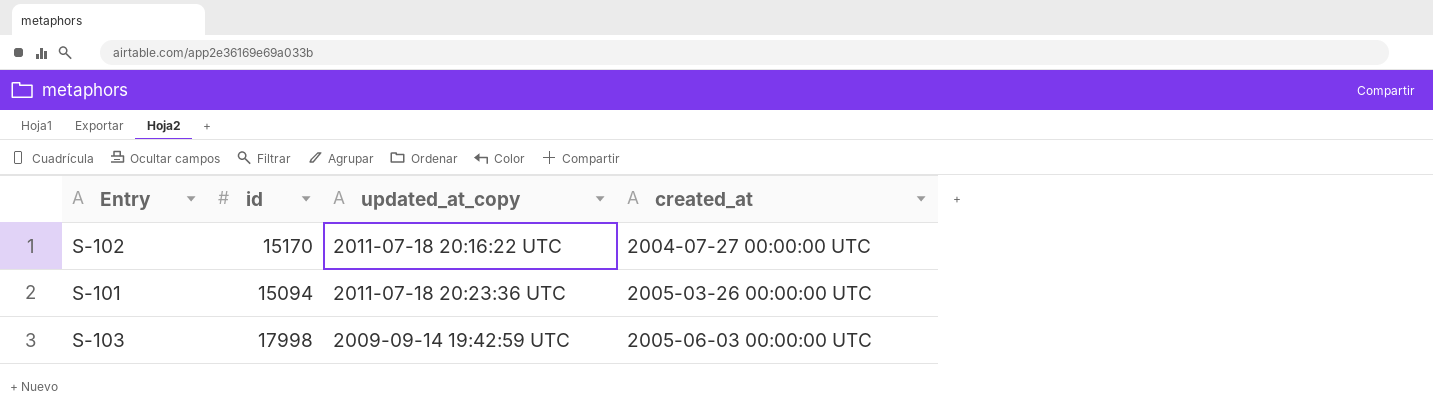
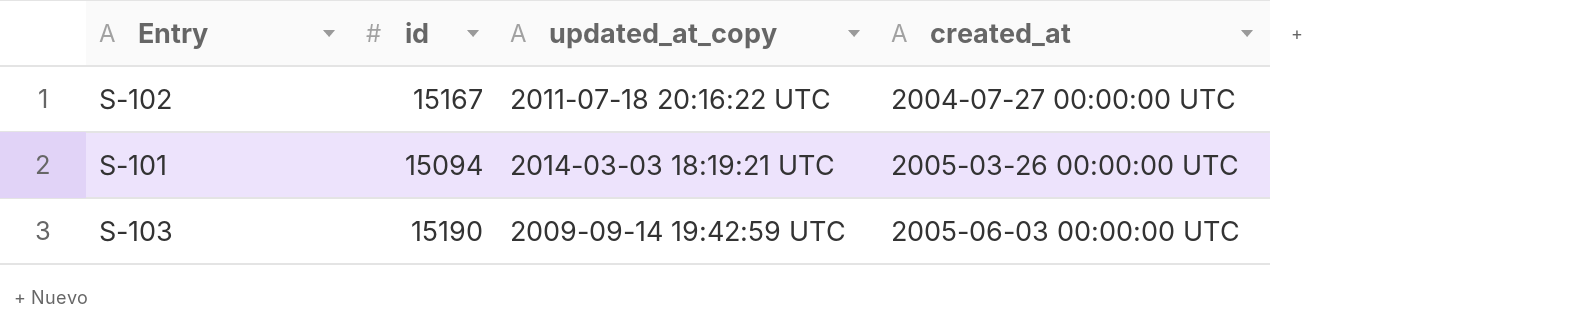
S-102 | id: 15170 -> 15167
S-101 | updated_at_copy: 2011-07-18 20:23:36 UTC -> 2014-03-03 18:19:21 UTC
S-103 | id: 17998 -> 15190

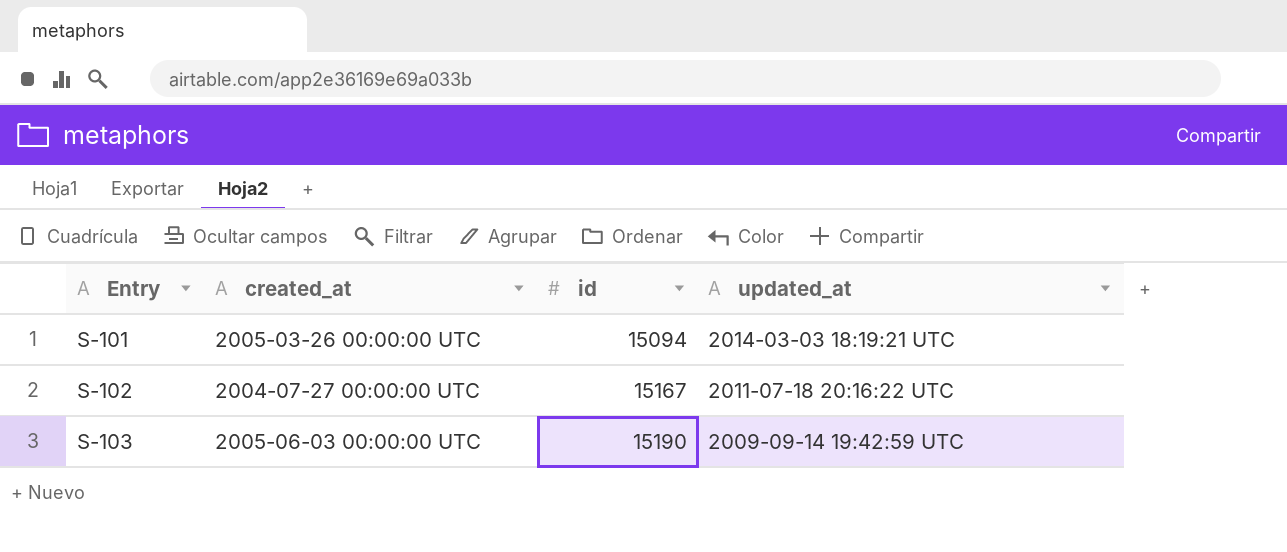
row order: created_at ascending -> Entry ascending
column created_at | position: 4 -> 2
column name: updated_at_copy -> updated_at

